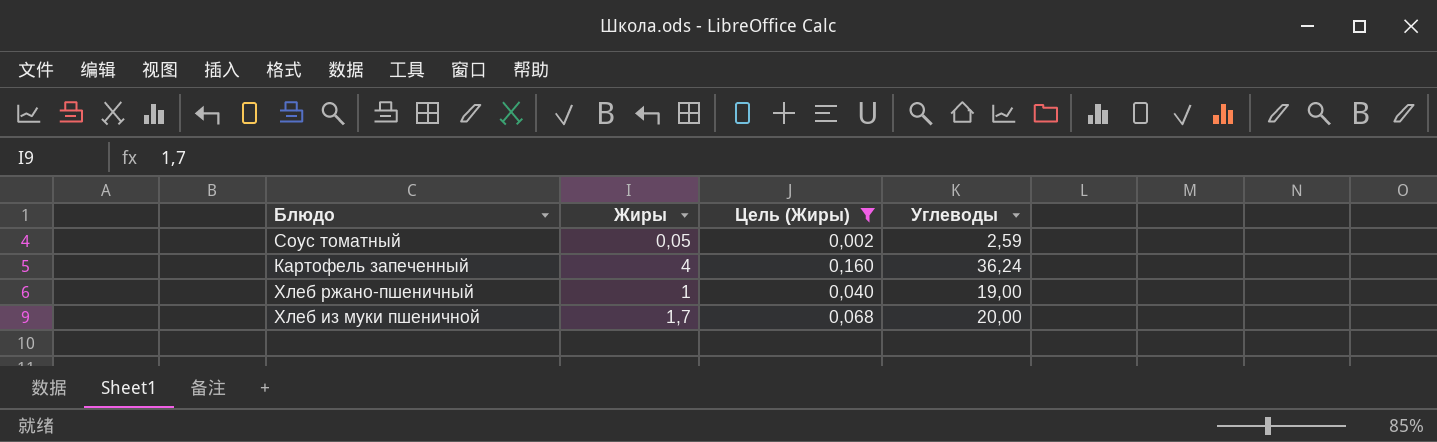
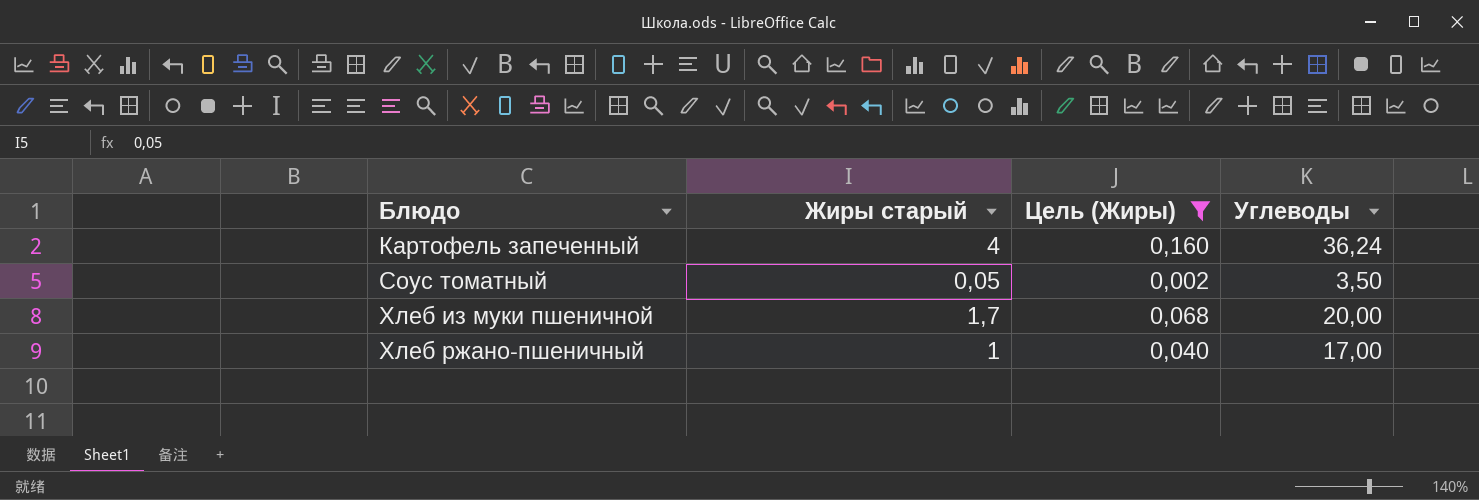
row order: none -> Блюдо ascending
column name: Жиры -> Жиры старый
Соус томатный | Углеводы: 2,59 -> 3,50
Хлеб ржано-пшеничный | Углеводы: 19,00 -> 17,00

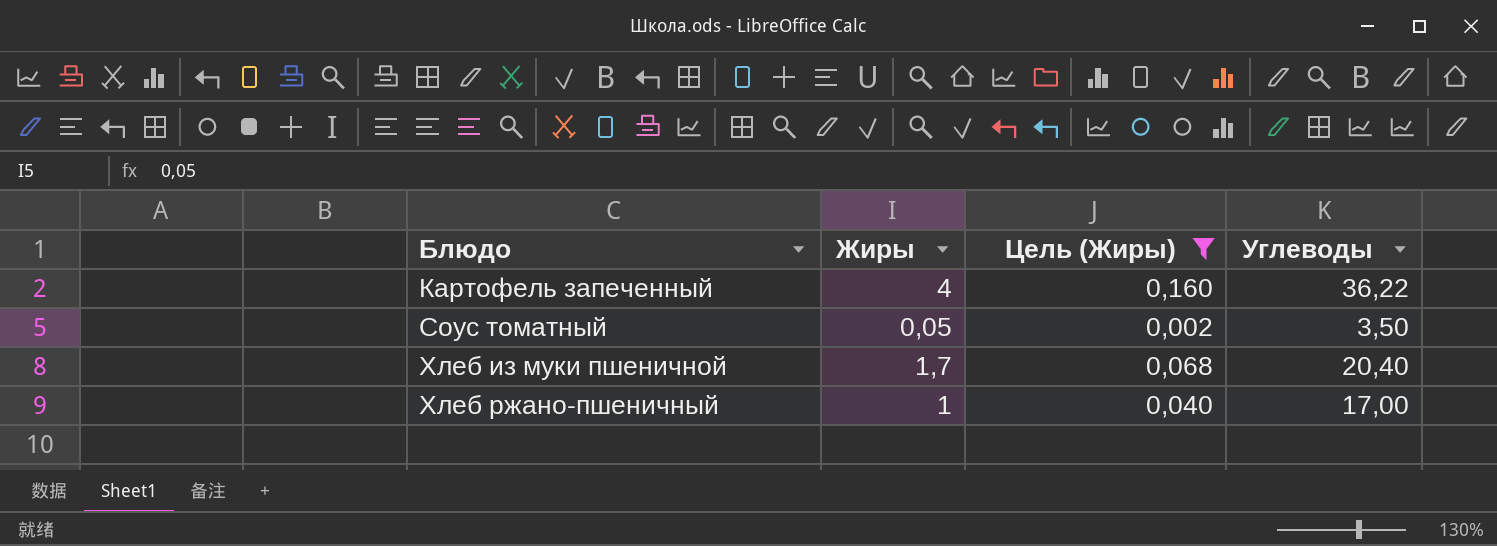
column name: Жиры старый -> Жиры
Картофель запеченный | Углеводы: 36,24 -> 36,22
Хлеб из муки пшеничной | Углеводы: 20,00 -> 20,40

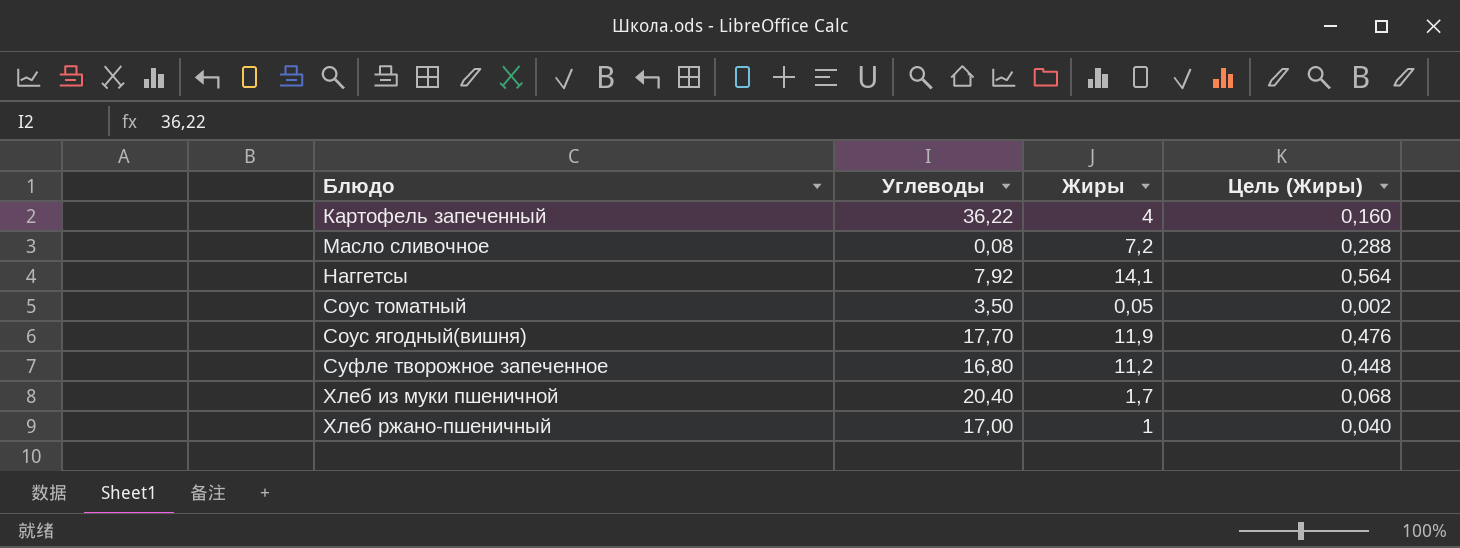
filter: Цель (Жиры) <= 0,160 -> none
column Углеводы | position: 4 -> 2

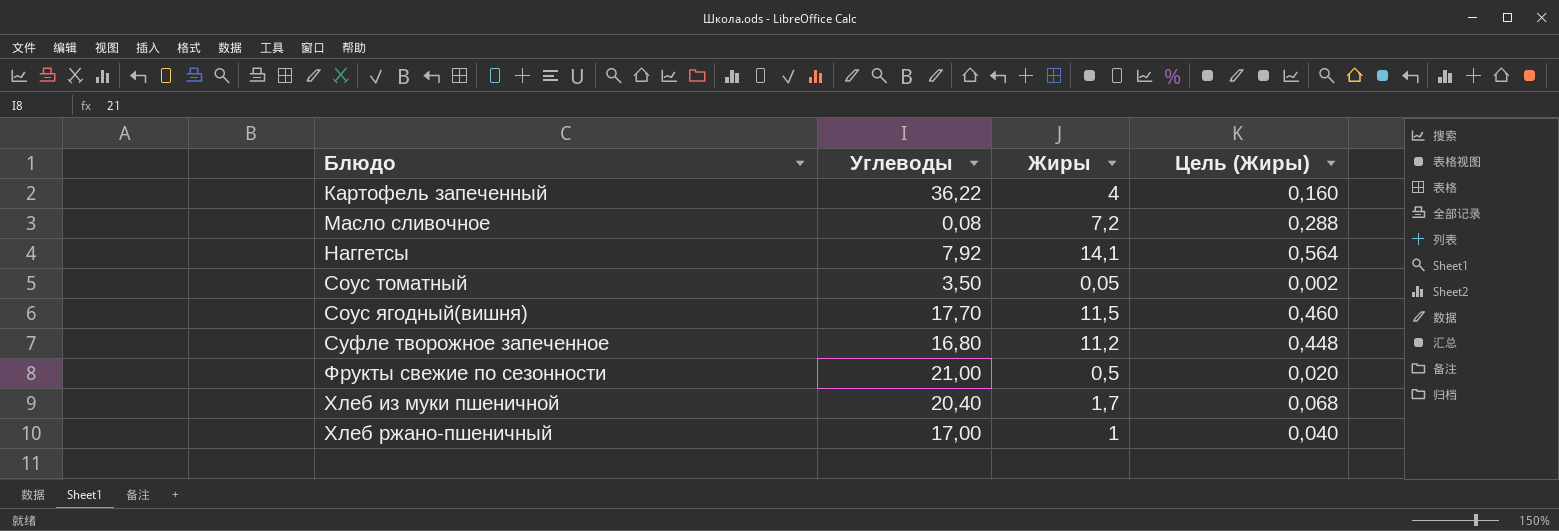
Соус ягодный(вишня) | Жиры: 11,9 -> 11,5
Соус ягодный(вишня) | Цель (Жиры): 0,476 -> 0,460
row Фрукты свежие по сезонности: none -> 21,00 | 0,5 | 0,020

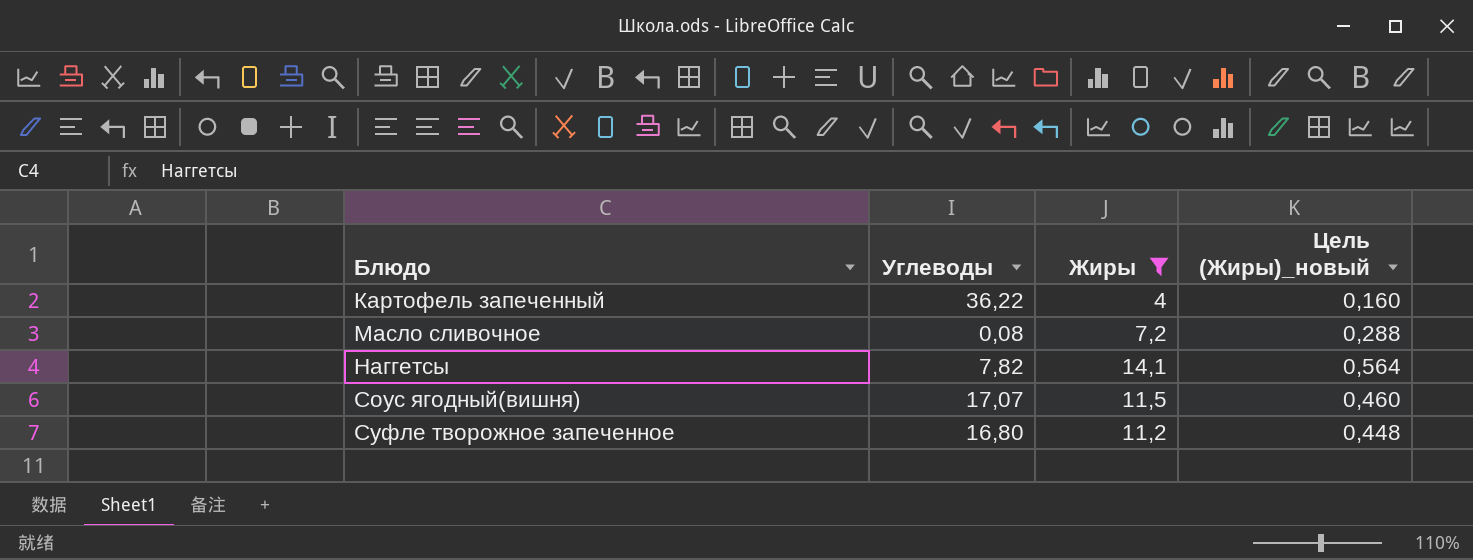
filter: none -> Жиры >= 4
column name: Цель (Жиры) -> Цель (Жиры)_новый
Наггетсы | Углеводы: 7,92 -> 7,82
Соус ягодный(вишня) | Углеводы: 17,70 -> 17,07

